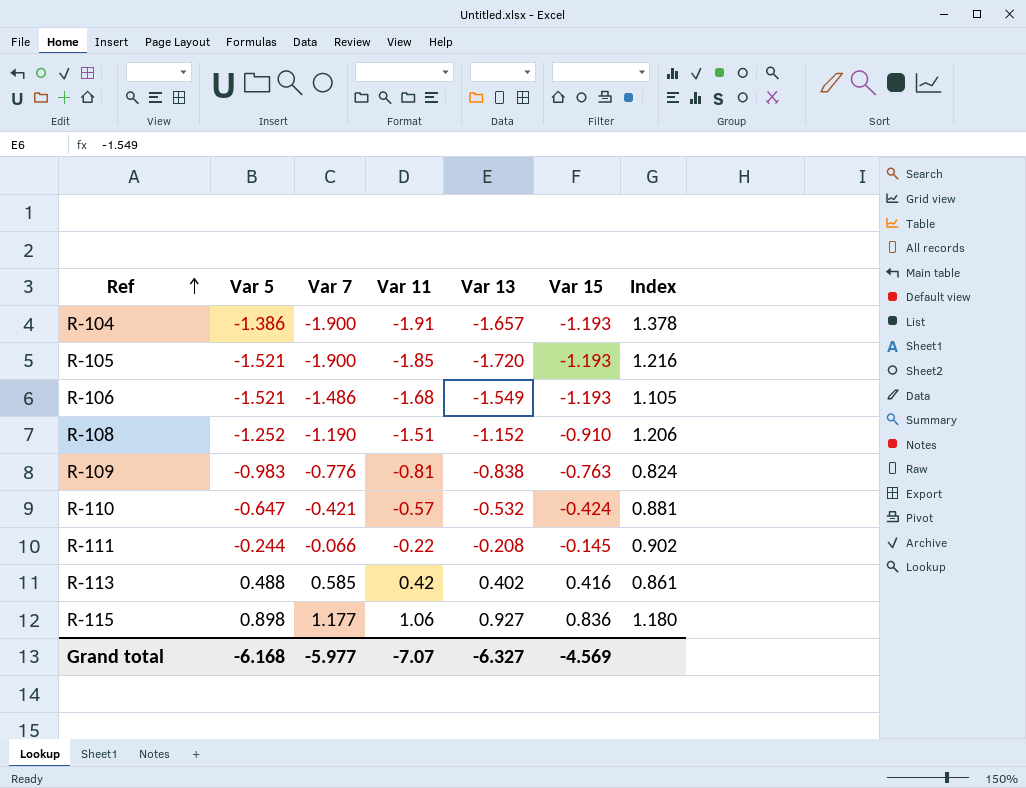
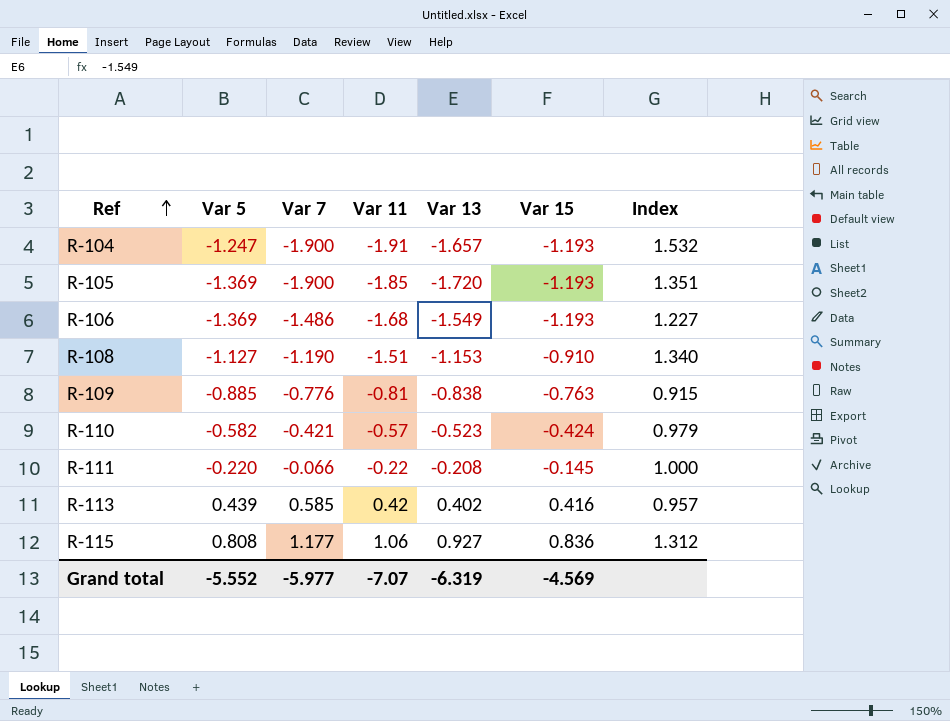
R-104 | Var 5: -1.386 -> -1.247
R-104 | Index: 1.378 -> 1.532
R-105 | Var 5: -1.521 -> -1.369
R-105 | Index: 1.216 -> 1.351
R-106 | Var 5: -1.521 -> -1.369
R-106 | Index: 1.105 -> 1.227
R-108 | Var 5: -1.252 -> -1.127
R-108 | Var 13: -1.152 -> -1.153
R-108 | Index: 1.206 -> 1.340
R-109 | Var 5: -0.983 -> -0.885
R-109 | Index: 0.824 -> 0.915
R-110 | Var 5: -0.647 -> -0.582
R-110 | Var 13: -0.532 -> -0.523
R-110 | Index: 0.881 -> 0.979
R-111 | Var 5: -0.244 -> -0.220
R-111 | Index: 0.902 -> 1.000
R-113 | Var 5: 0.488 -> 0.439
R-113 | Index: 0.861 -> 0.957
R-115 | Var 5: 0.898 -> 0.808
R-115 | Index: 1.180 -> 1.312
Grand total | Var 5: -6.168 -> -5.552
Grand total | Var 13: -6.327 -> -6.319

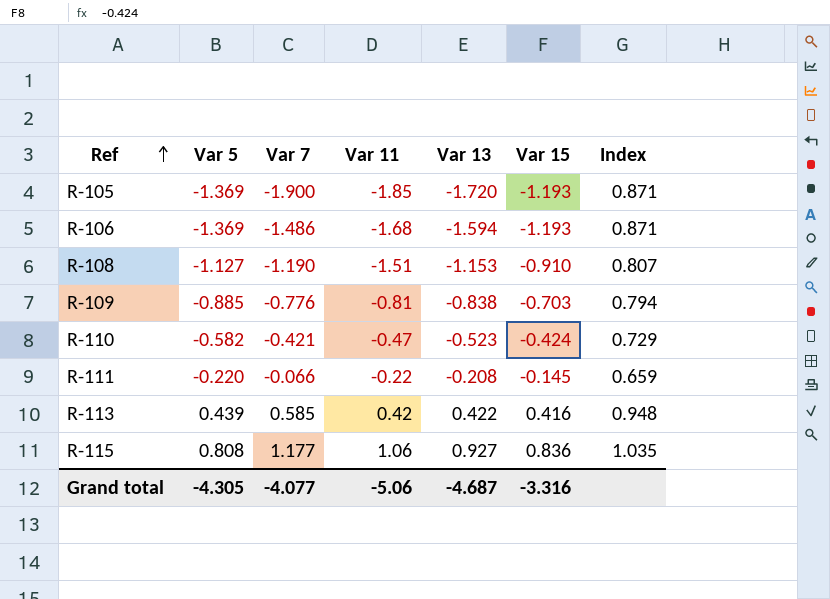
column Index | formula: [Var 11] / [Var 5] -> [Var 15] / [Var 5]
row R-104: -1.247 | -1.900 | -1.91 | -1.657 | -1.193 | 1.532 -> none
R-106 | Var 13: -1.549 -> -1.594
R-109 | Var 15: -0.763 -> -0.703
R-110 | Var 11: -0.57 -> -0.47
R-113 | Var 13: 0.402 -> 0.422
Grand total | Var 5: -5.552 -> -4.305
Grand total | Var 7: -5.977 -> -4.077
Grand total | Var 11: -7.07 -> -5.06
Grand total | Var 13: -6.319 -> -4.687
Grand total | Var 15: -4.569 -> -3.316

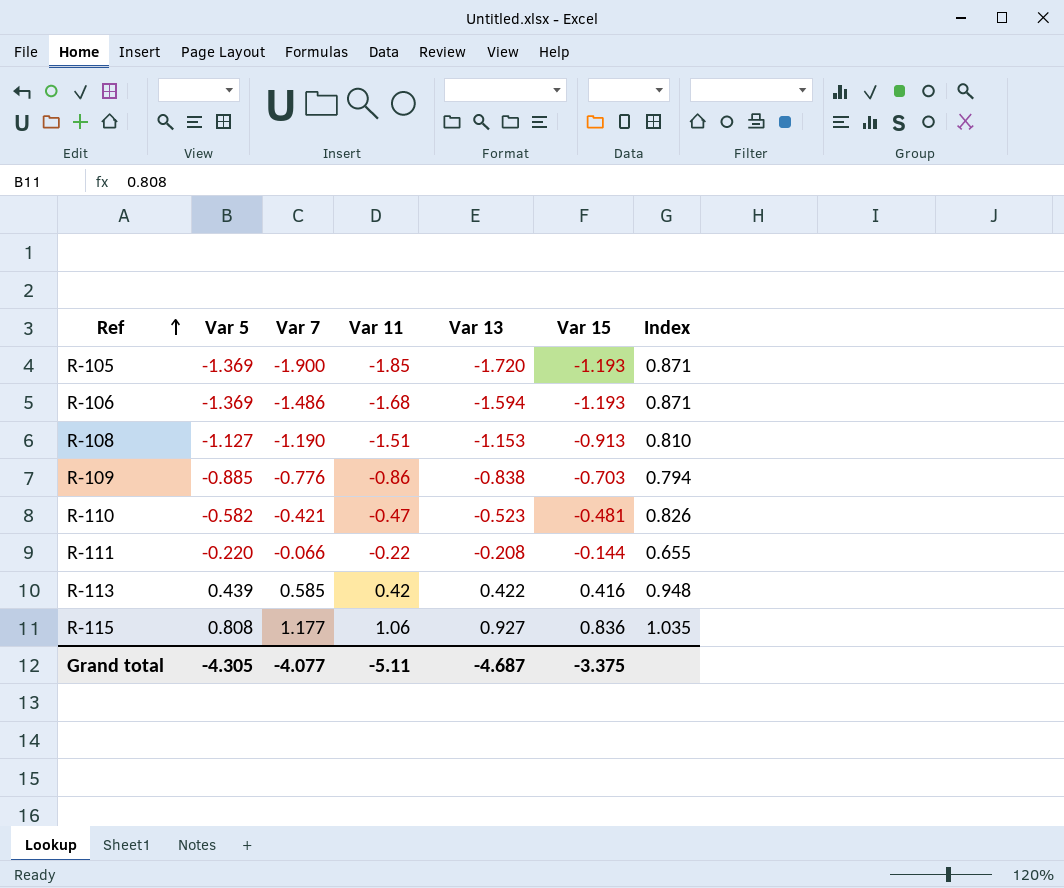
R-108 | Var 15: -0.910 -> -0.913
R-108 | Index: 0.807 -> 0.810
R-109 | Var 11: -0.81 -> -0.86
R-110 | Var 15: -0.424 -> -0.481
R-110 | Index: 0.729 -> 0.826
R-111 | Var 15: -0.145 -> -0.144
R-111 | Index: 0.659 -> 0.655
Grand total | Var 11: -5.06 -> -5.11
Grand total | Var 15: -3.316 -> -3.375

